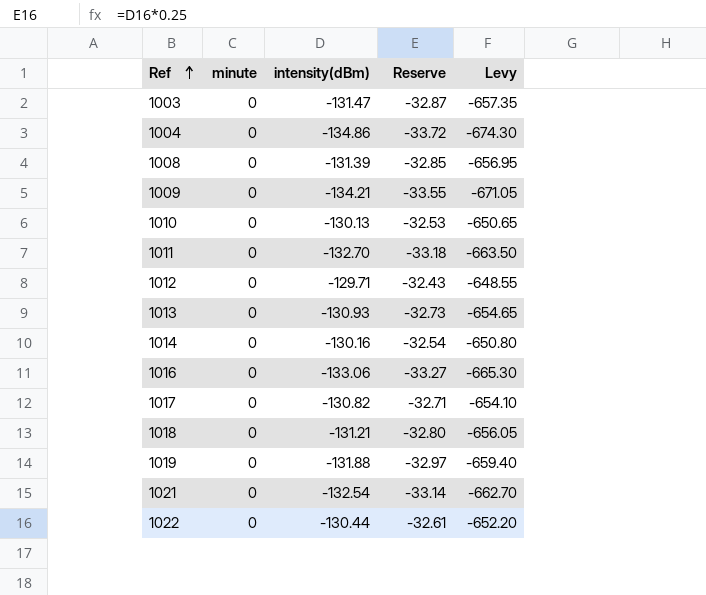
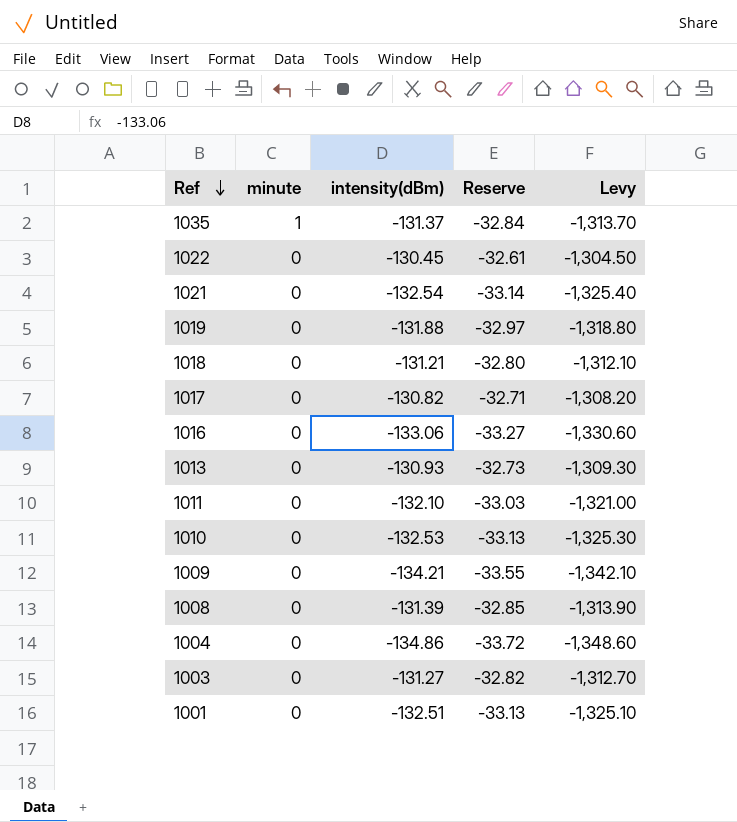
row order: Ref ascending -> Ref descending
column Levy | formula: [intensity(dBm)] * 5 -> [intensity(dBm)] * 10
row 1012: 0 | -129.71 | -32.43 | -648.55 -> none
row 1014: 0 | -130.16 | -32.54 | -650.80 -> none
row 1035: none -> 1 | -131.37 | -32.84 | -1,313.70
1022 | intensity(dBm): -130.44 -> -130.45
1011 | intensity(dBm): -132.70 -> -132.10
1011 | Reserve: -33.18 -> -33.03
1010 | intensity(dBm): -130.13 -> -132.53
1010 | Reserve: -32.53 -> -33.13
1003 | intensity(dBm): -131.47 -> -131.27
1003 | Reserve: -32.87 -> -32.82
row 1001: none -> 0 | -132.51 | -33.13 | -1,325.10

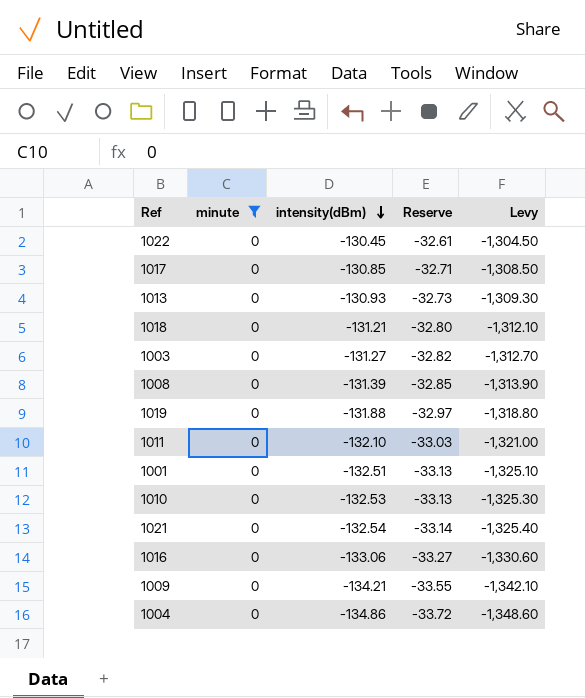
filter: none -> minute = 0
row order: Ref descending -> intensity(dBm) descending
1017 | intensity(dBm): -130.82 -> -130.85
1017 | Levy: -1,308.20 -> -1,308.50

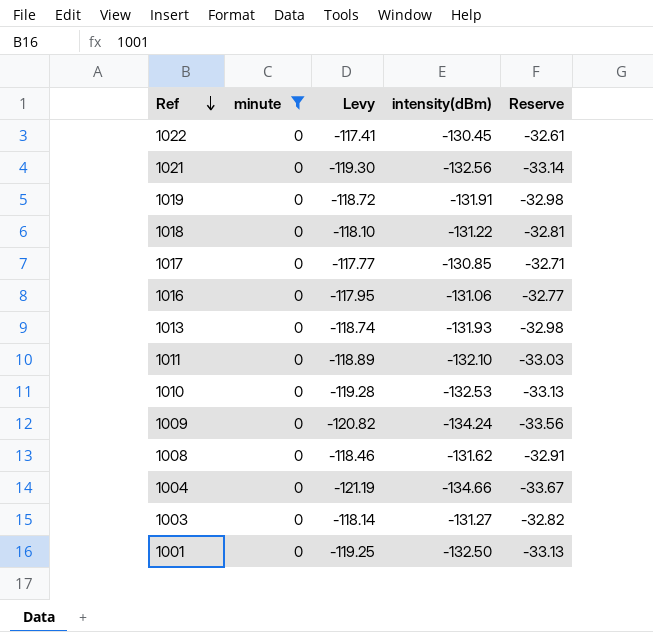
row order: intensity(dBm) descending -> Ref descending
column Levy | formula: [intensity(dBm)] * 10 -> [intensity(dBm)] * 0.9
column Levy | position: 5 -> 3
1021 | intensity(dBm): -132.54 -> -132.56
1019 | intensity(dBm): -131.88 -> -131.91
1019 | Reserve: -32.97 -> -32.98
1018 | intensity(dBm): -131.21 -> -131.22
1018 | Reserve: -32.80 -> -32.81
1016 | intensity(dBm): -133.06 -> -131.06
1016 | Reserve: -33.27 -> -32.77
1013 | intensity(dBm): -130.93 -> -131.93
1013 | Reserve: -32.73 -> -32.98
1009 | intensity(dBm): -134.21 -> -134.24
1009 | Reserve: -33.55 -> -33.56
1008 | intensity(dBm): -131.39 -> -131.62
1008 | Reserve: -32.85 -> -32.91
1004 | intensity(dBm): -134.86 -> -134.66
1004 | Reserve: -33.72 -> -33.67
1001 | intensity(dBm): -132.51 -> -132.50

